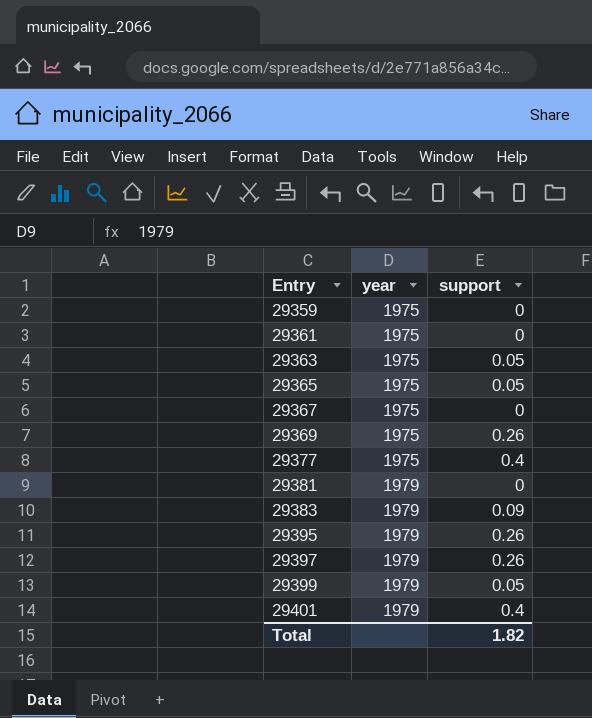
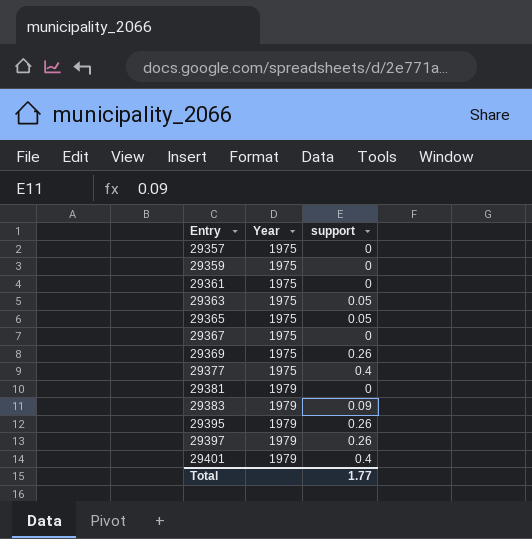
column name: year -> Year
row 29399: 1979 | 0.05 -> none
row 29357: none -> 1975 | 0
Total | support: 1.82 -> 1.77

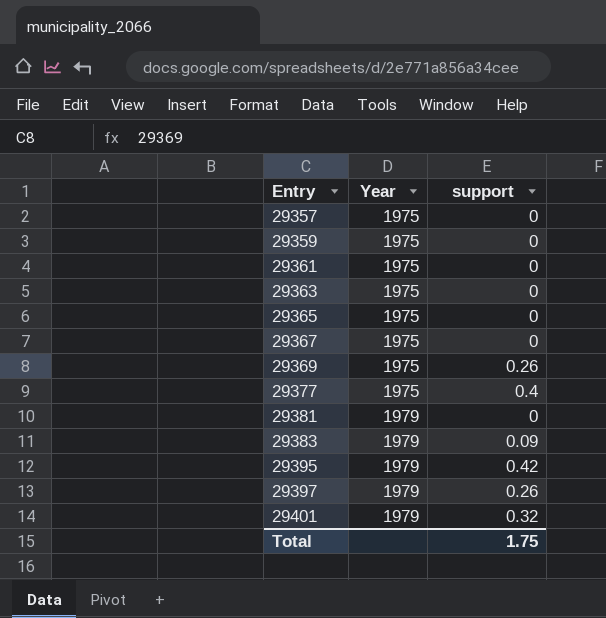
29363 | support: 0.05 -> 0
29365 | support: 0.05 -> 0
29395 | support: 0.26 -> 0.42
29401 | support: 0.4 -> 0.32
Total | support: 1.77 -> 1.75

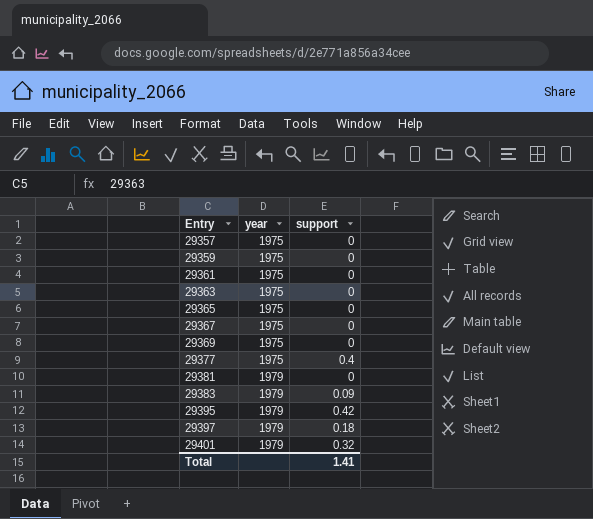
column name: Year -> year
29369 | support: 0.26 -> 0
29397 | support: 0.26 -> 0.18
Total | support: 1.75 -> 1.41

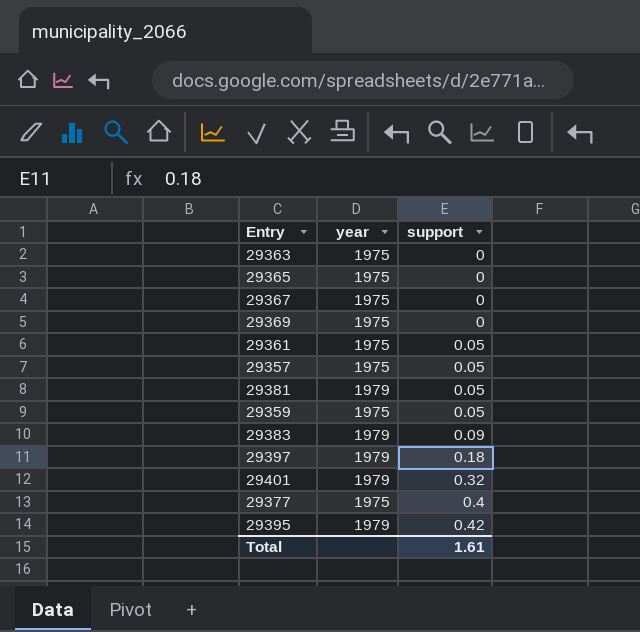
row order: Entry ascending -> support ascending
29361 | support: 0 -> 0.05
29357 | support: 0 -> 0.05
29381 | support: 0 -> 0.05
29359 | support: 0 -> 0.05
Total | support: 1.41 -> 1.61

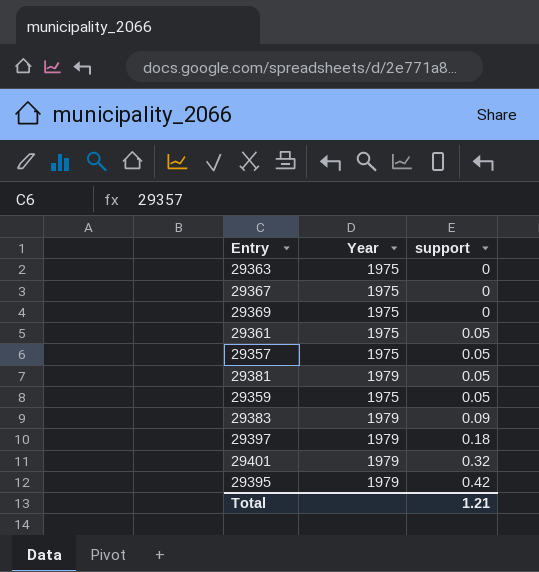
column name: year -> Year
row 29365: 1975 | 0 -> none
row 29377: 1975 | 0.4 -> none
Total | support: 1.61 -> 1.21

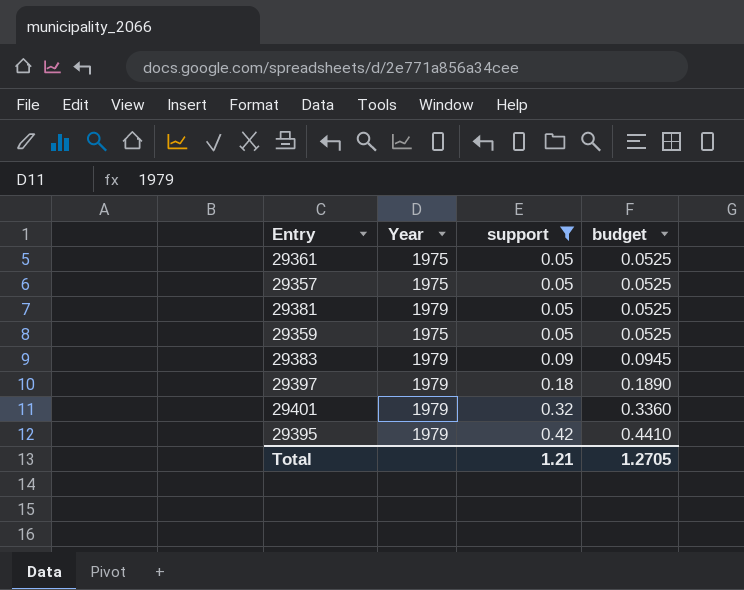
filter: none -> support != 0
column budget | formula: none -> [support] * 1.05

